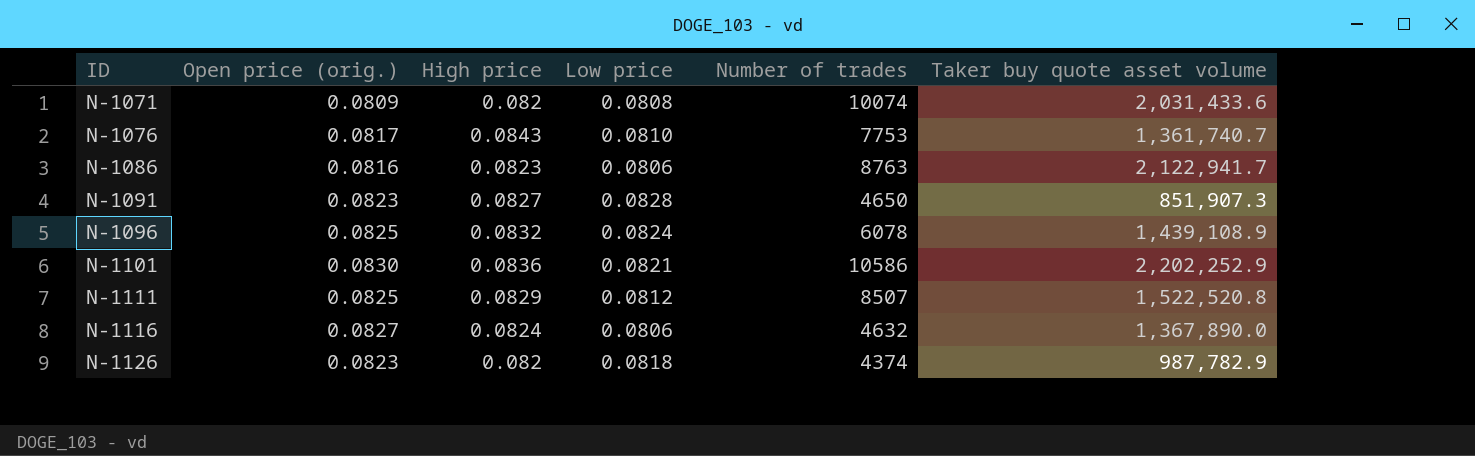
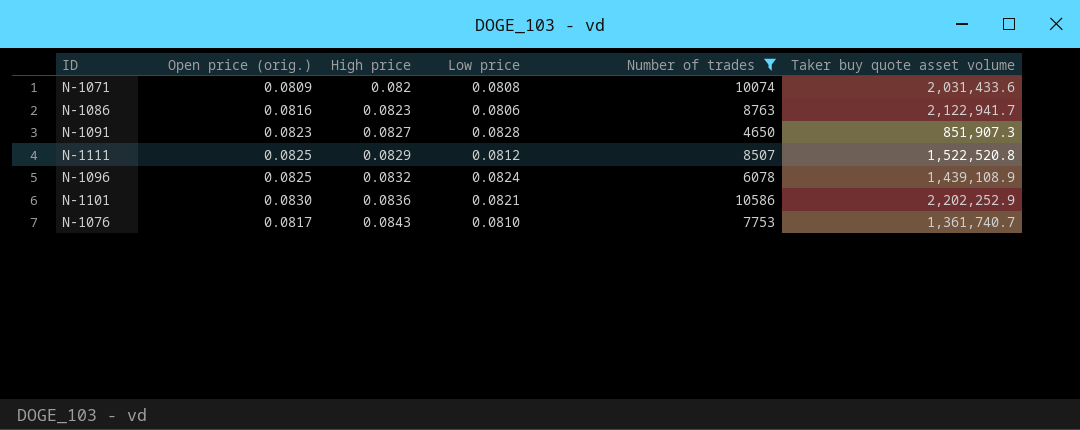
filter: none -> Number of trades >= 4650
row order: ID ascending -> High price ascending

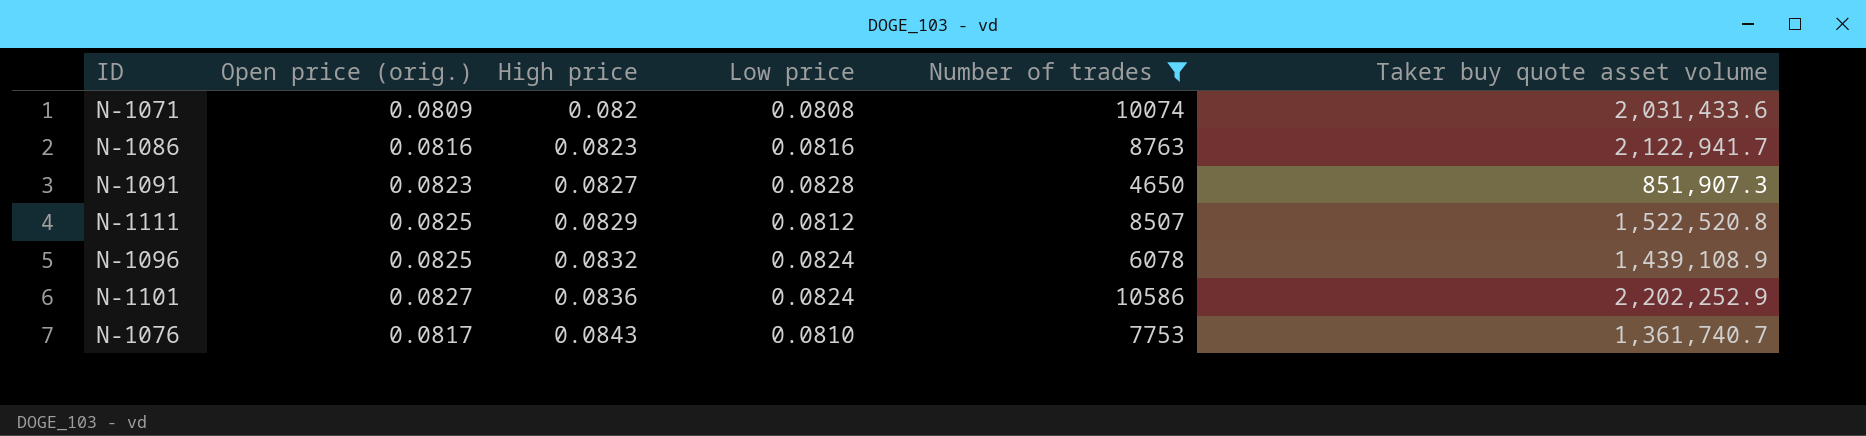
N-1086 | Low price: 0.0806 -> 0.0816
N-1101 | Open price (orig.): 0.0830 -> 0.0827
N-1101 | Low price: 0.0821 -> 0.0824

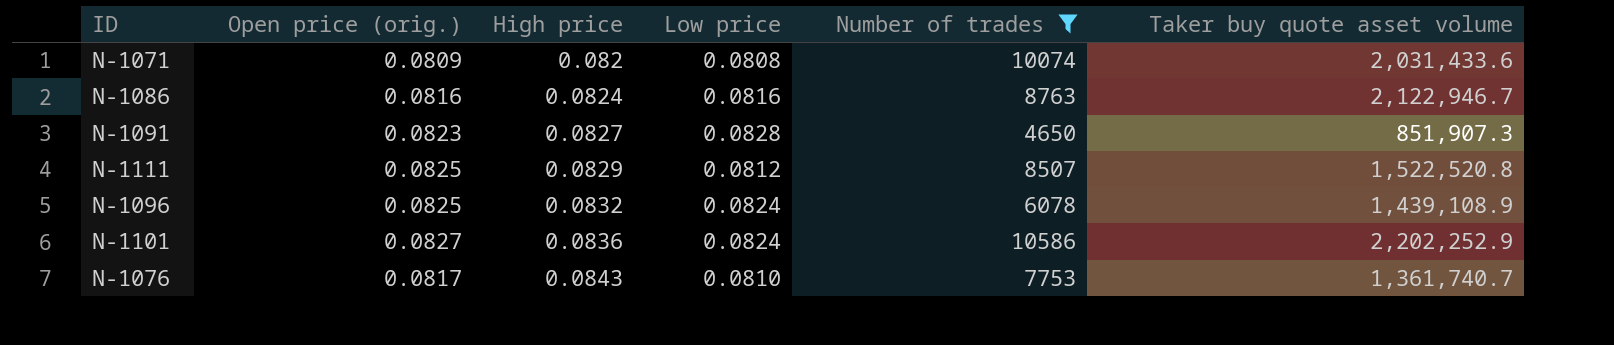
N-1086 | High price: 0.0823 -> 0.0824
N-1086 | Taker buy quote asset volume: 2,122,941.7 -> 2,122,946.7

